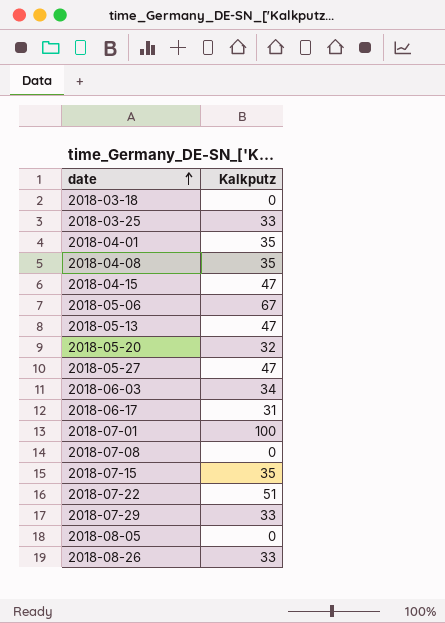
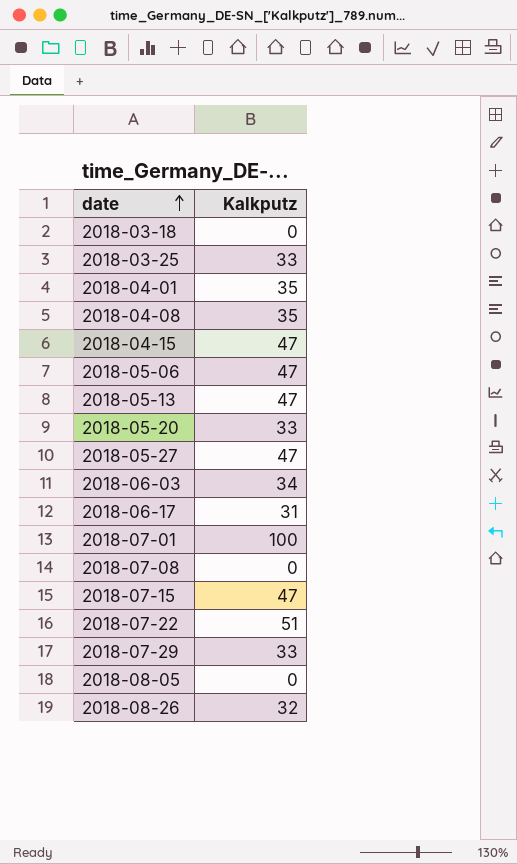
2018-05-06 | Kalkputz: 67 -> 47
2018-05-20 | Kalkputz: 32 -> 33
2018-07-15 | Kalkputz: 35 -> 47
2018-08-26 | Kalkputz: 33 -> 32

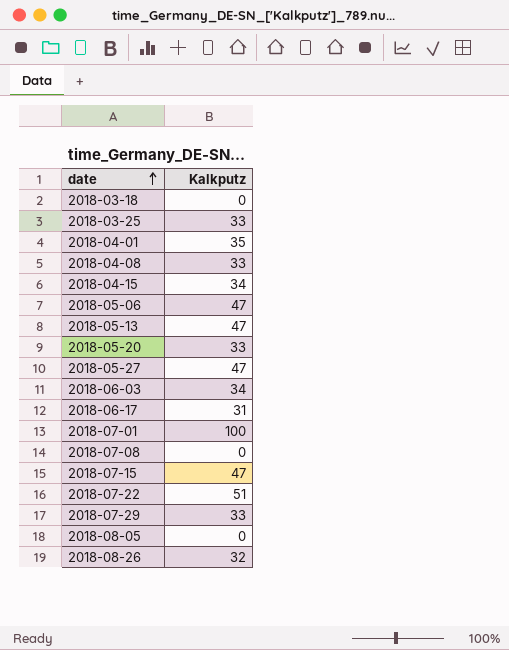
2018-04-08 | Kalkputz: 35 -> 33
2018-04-15 | Kalkputz: 47 -> 34

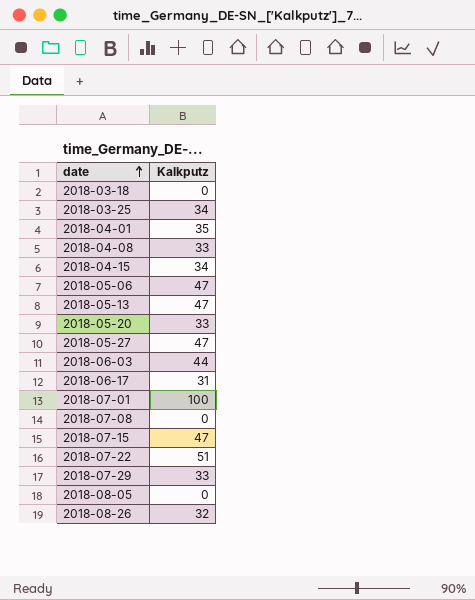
2018-03-25 | Kalkputz: 33 -> 34
2018-06-03 | Kalkputz: 34 -> 44

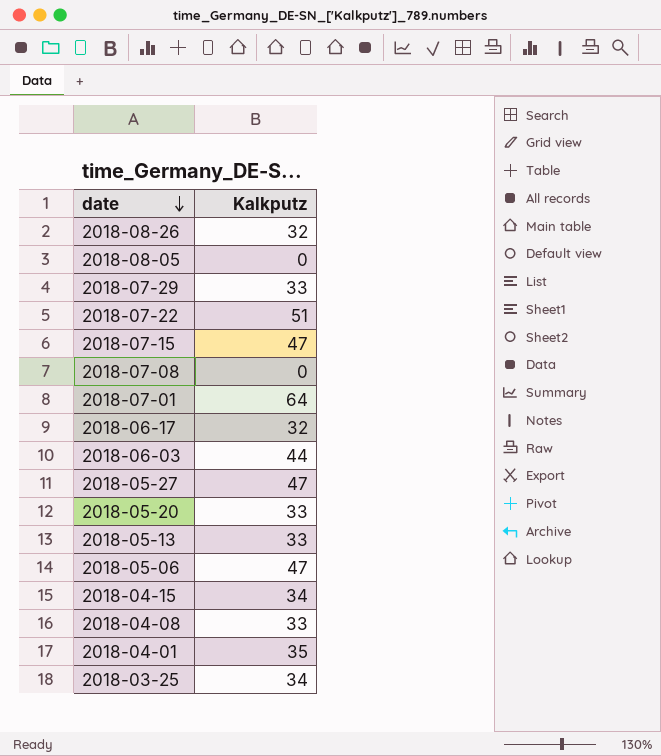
row order: date ascending -> date descending
row 2018-03-18: 0 -> none
2018-07-01 | Kalkputz: 100 -> 64
2018-06-17 | Kalkputz: 31 -> 32
2018-05-13 | Kalkputz: 47 -> 33

